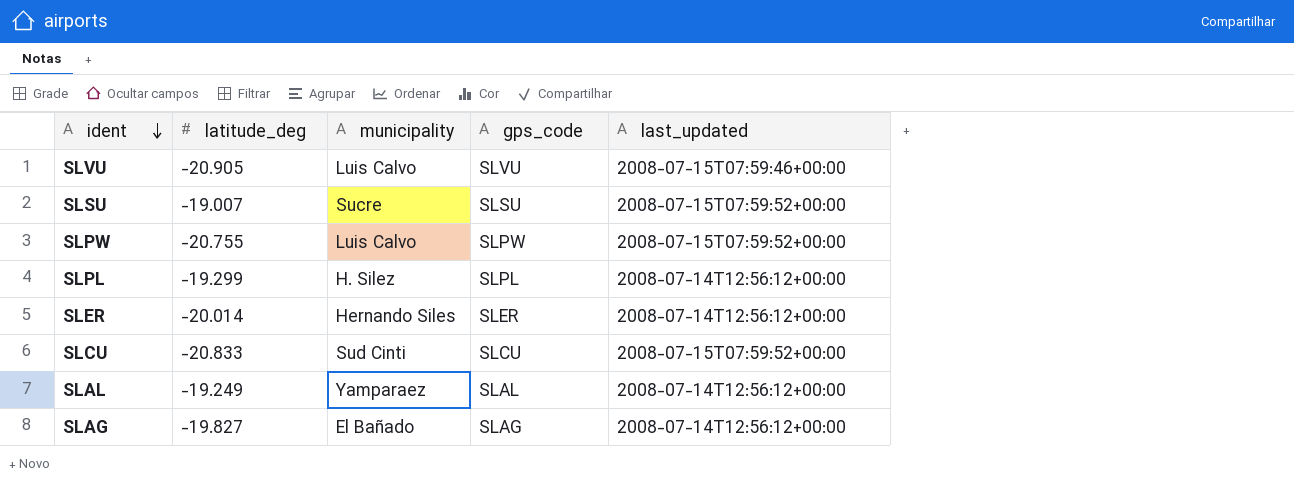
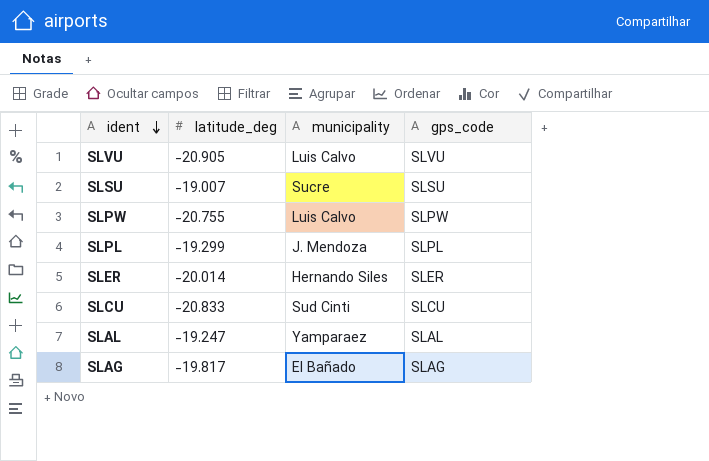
column last_updated | position: 5 -> none
SLPL | municipality: H. Silez -> J. Mendoza
SLAL | latitude_deg: -19.249 -> -19.247
SLAG | latitude_deg: -19.827 -> -19.817

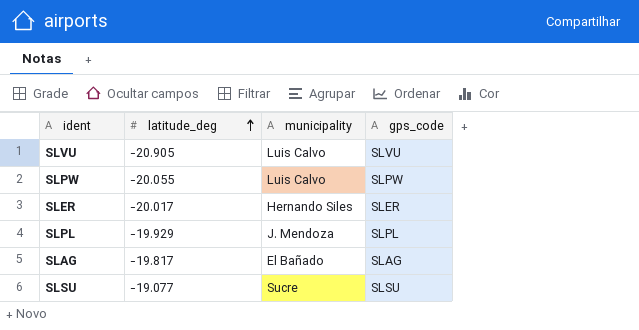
row order: ident descending -> latitude_deg ascending
row SLCU: -20.833 | Sud Cinti | SLCU -> none
row SLAL: -19.247 | Yamparaez | SLAL -> none
SLPW | latitude_deg: -20.755 -> -20.055
SLER | latitude_deg: -20.014 -> -20.017
SLPL | latitude_deg: -19.299 -> -19.929
SLSU | latitude_deg: -19.007 -> -19.077

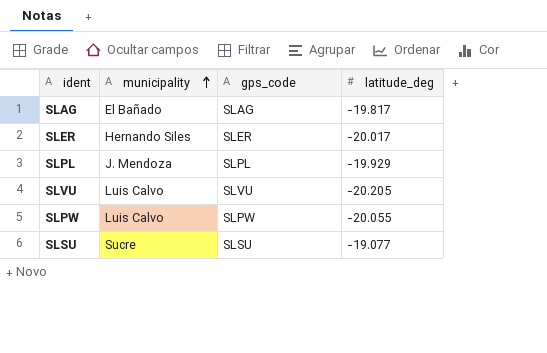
row order: latitude_deg ascending -> municipality ascending
column latitude_deg | position: 2 -> 4
SLVU | latitude_deg: -20.905 -> -20.205

